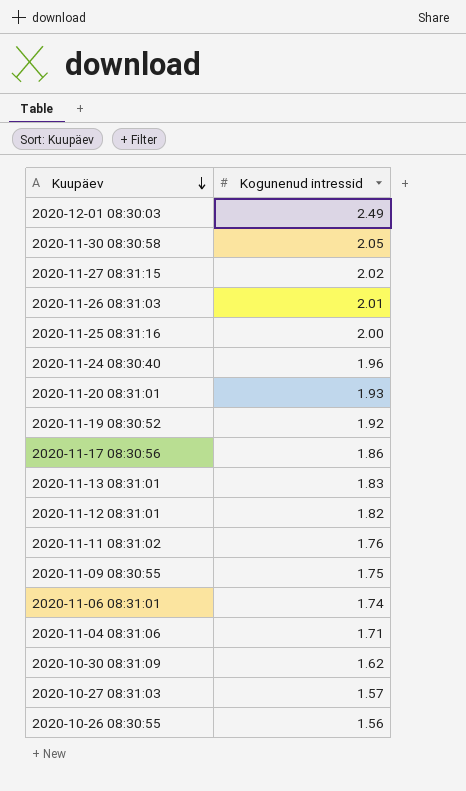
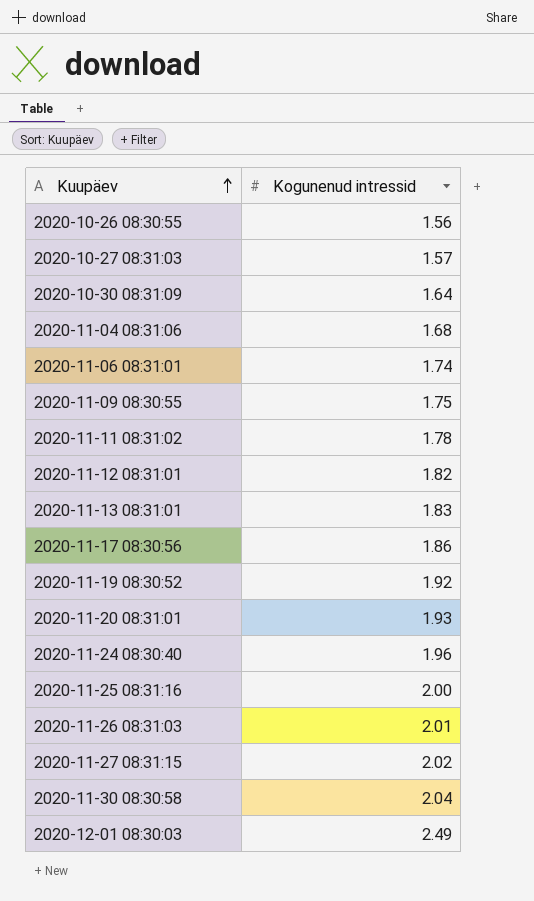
row order: Kuupäev descending -> Kuupäev ascending
2020-10-30 08:31:09 | Kogunenud intressid: 1.62 -> 1.64
2020-11-04 08:31:06 | Kogunenud intressid: 1.71 -> 1.68
2020-11-11 08:31:02 | Kogunenud intressid: 1.76 -> 1.78
2020-11-30 08:30:58 | Kogunenud intressid: 2.05 -> 2.04

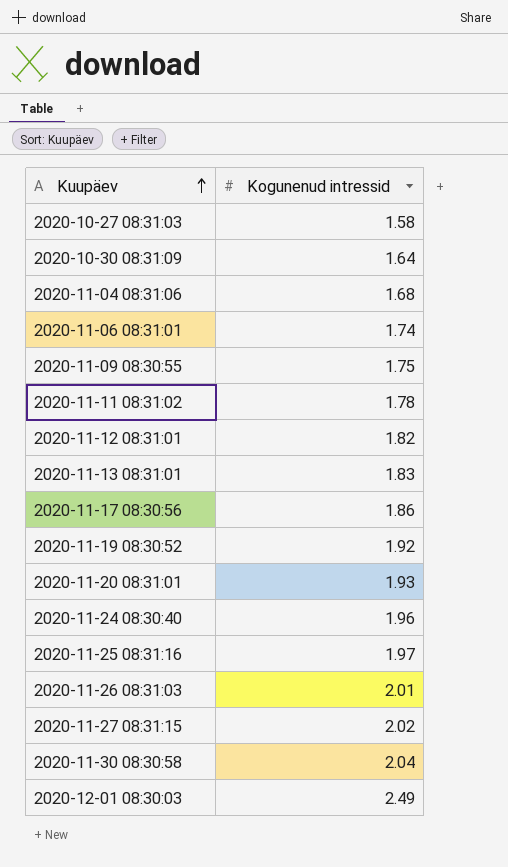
row 2020-10-26 08:30:55: 1.56 -> none
2020-10-27 08:31:03 | Kogunenud intressid: 1.57 -> 1.58
2020-11-25 08:31:16 | Kogunenud intressid: 2.00 -> 1.97

